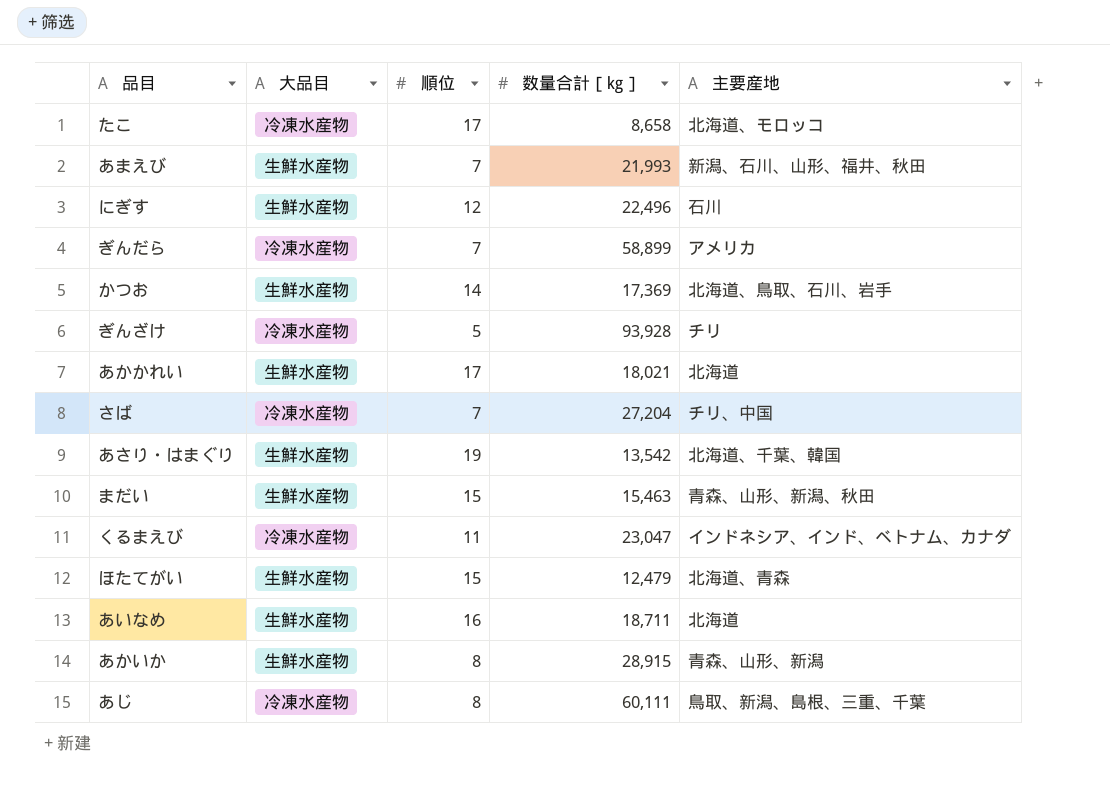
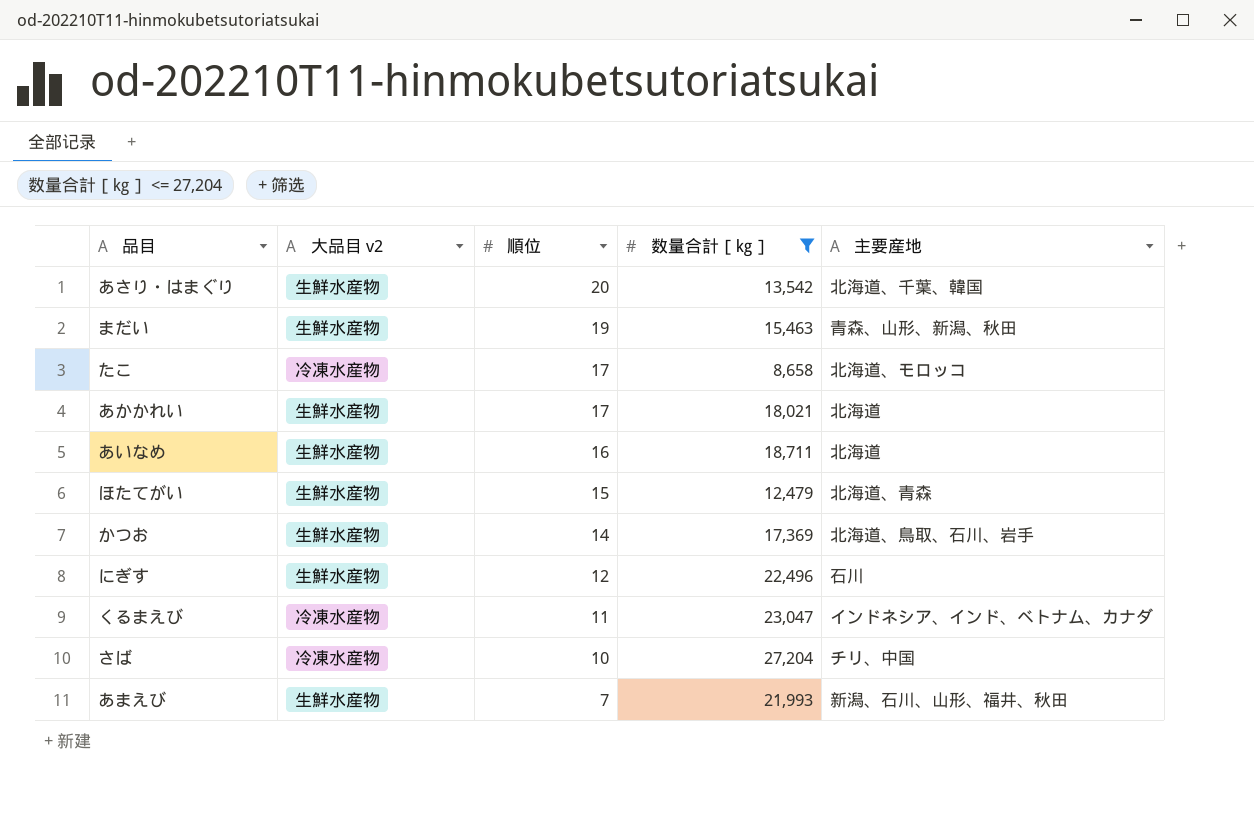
filter: none -> 数量合計［㎏］ <= 27,204
row order: none -> 順位 descending
column name: 大品目 -> 大品目 v2
あさり・はまぐり | 順位: 19 -> 20
まだい | 順位: 15 -> 19
さば | 順位: 7 -> 10

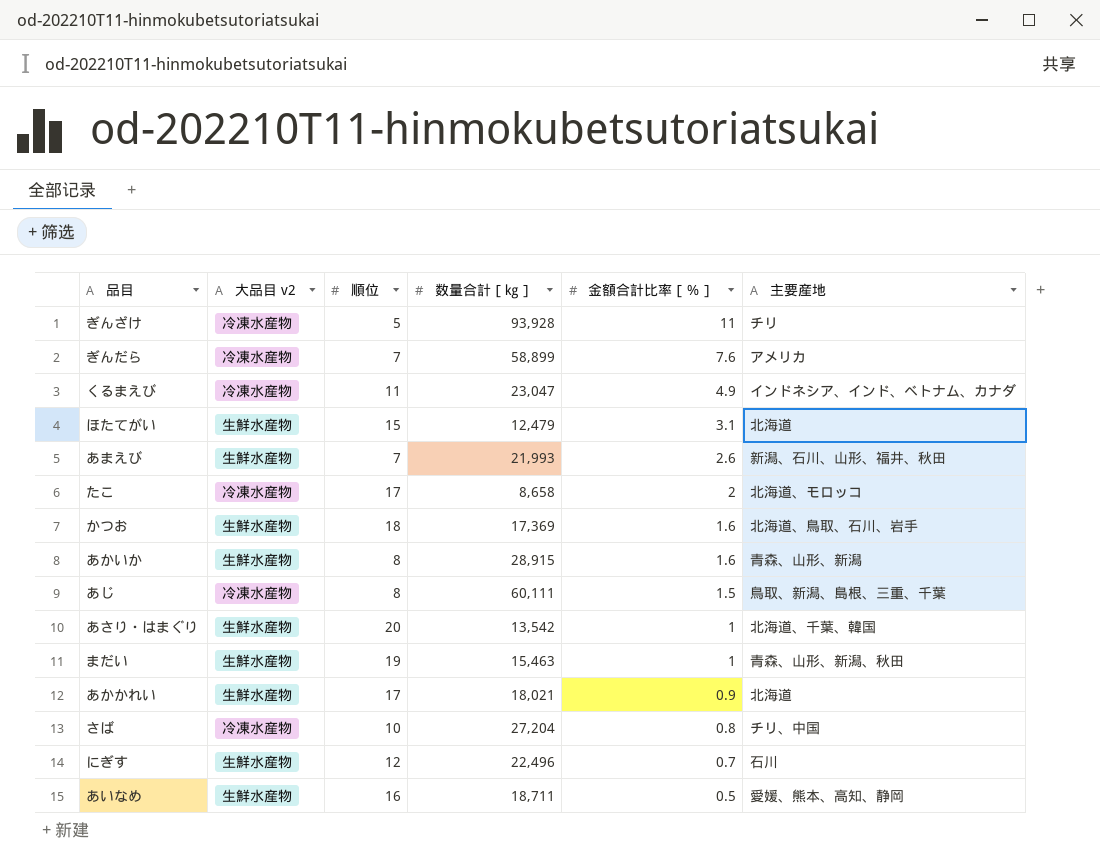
filter: 数量合計［㎏］ <= 27,204 -> none
row order: 順位 descending -> 金額合計比率［％］ descending
column 金額合計比率［％］ | position: none -> 5
ほたてがい | 主要産地: 北海道、青森 -> 北海道
かつお | 順位: 14 -> 18
あいなめ | 主要産地: 北海道 -> 愛媛、熊本、高知、静岡

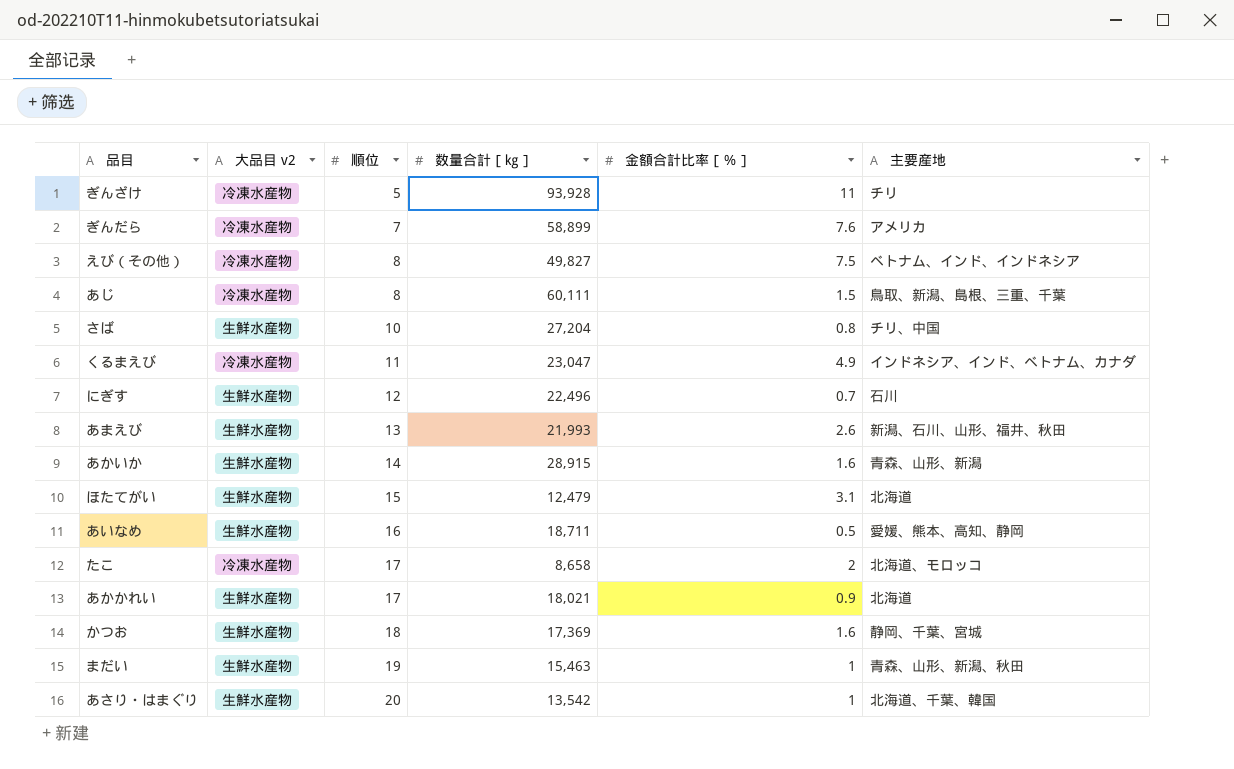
row order: 金額合計比率［％］ descending -> 順位 ascending
row えび（その他）: none -> 冷凍水産物 | 8 | 49,827 | 7.5 | ベトナム、インド、インドネシア
さば | 大品目 v2: 冷凍水産物 -> 生鮮水産物
あまえび | 順位: 7 -> 13
あかいか | 順位: 8 -> 14
かつお | 主要産地: 北海道、鳥取、石川、岩手 -> 静岡、千葉、宮城

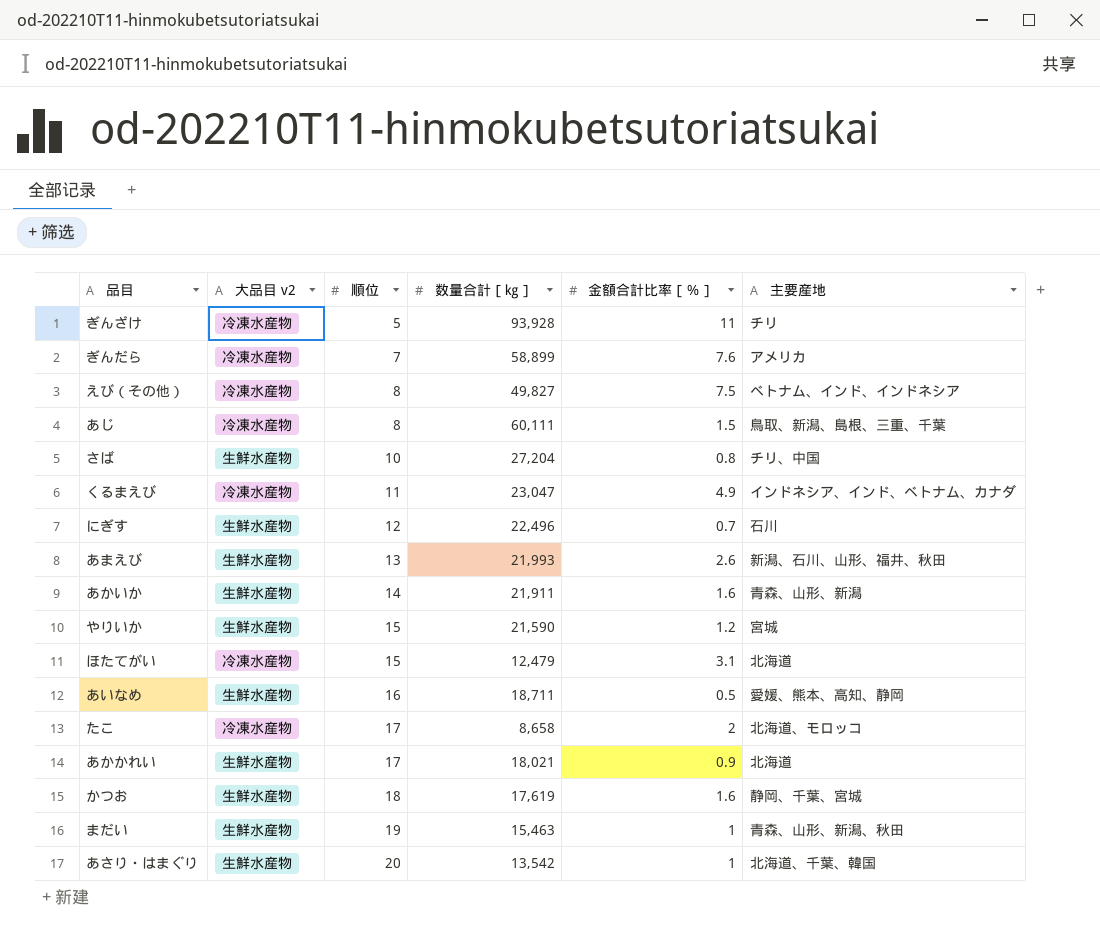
あかいか | 数量合計［㎏］: 28,915 -> 21,911
row やりいか: none -> 生鮮水産物 | 15 | 21,590 | 1.2 | 宮城
ほたてがい | 大品目 v2: 生鮮水産物 -> 冷凍水産物
かつお | 数量合計［㎏］: 17,369 -> 17,619

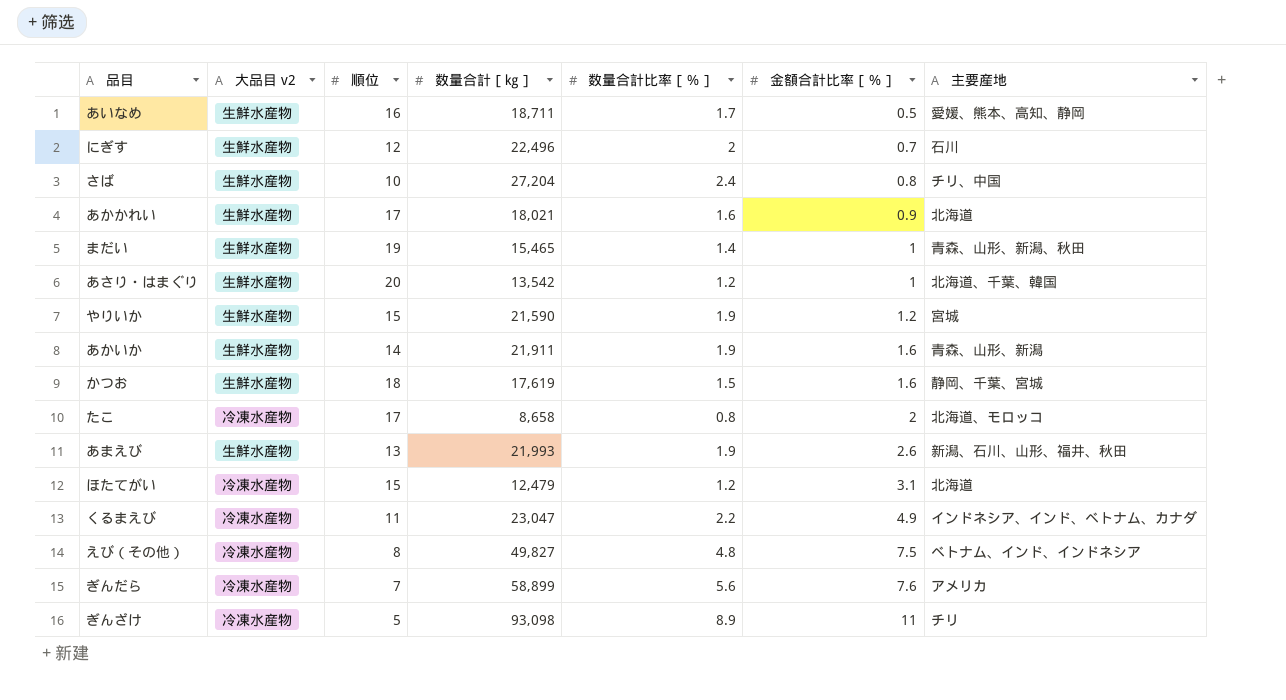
row order: 順位 ascending -> 金額合計比率［％］ ascending
column 数量合計比率［％］ | position: none -> 5
row あじ: 冷凍水産物 | 8 | 60,111 | 1.5 | 鳥取、新潟、島根、三重、千葉 -> none
まだい | 数量合計［㎏］: 15,463 -> 15,465
ぎんざけ | 数量合計［㎏］: 93,928 -> 93,098

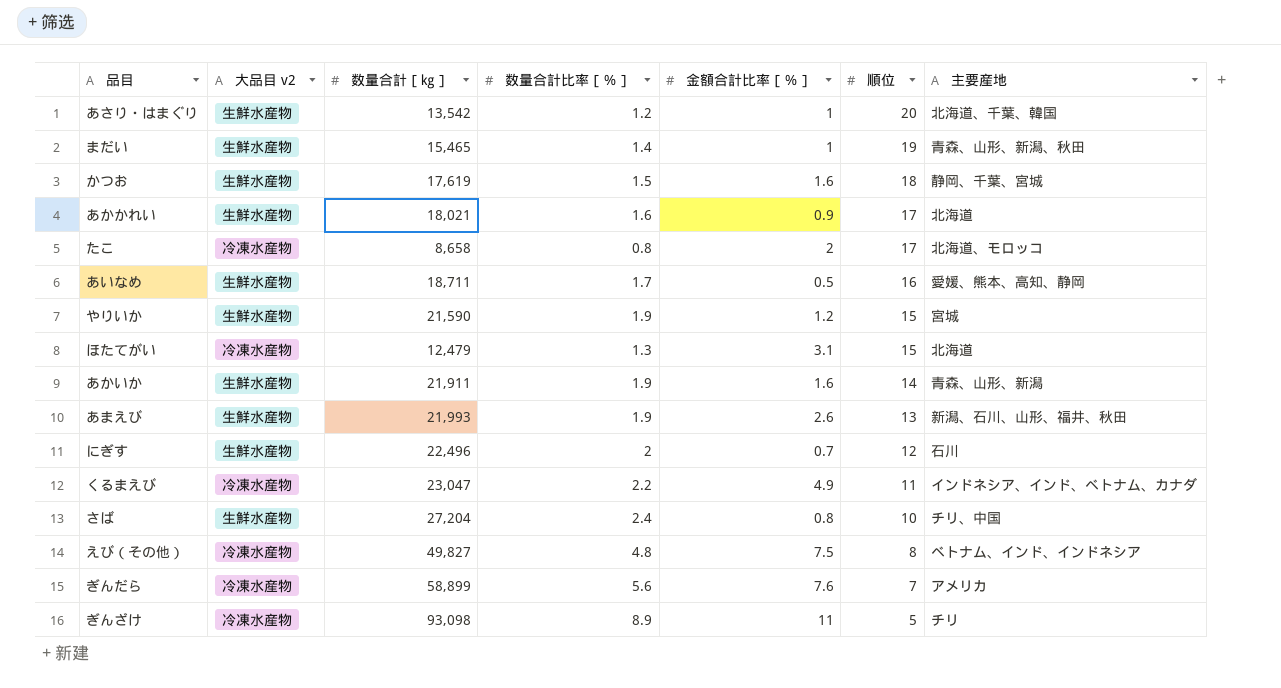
row order: 金額合計比率［％］ ascending -> 順位 descending
column 順位 | position: 3 -> 6
ほたてがい | 数量合計比率［％］: 1.2 -> 1.3

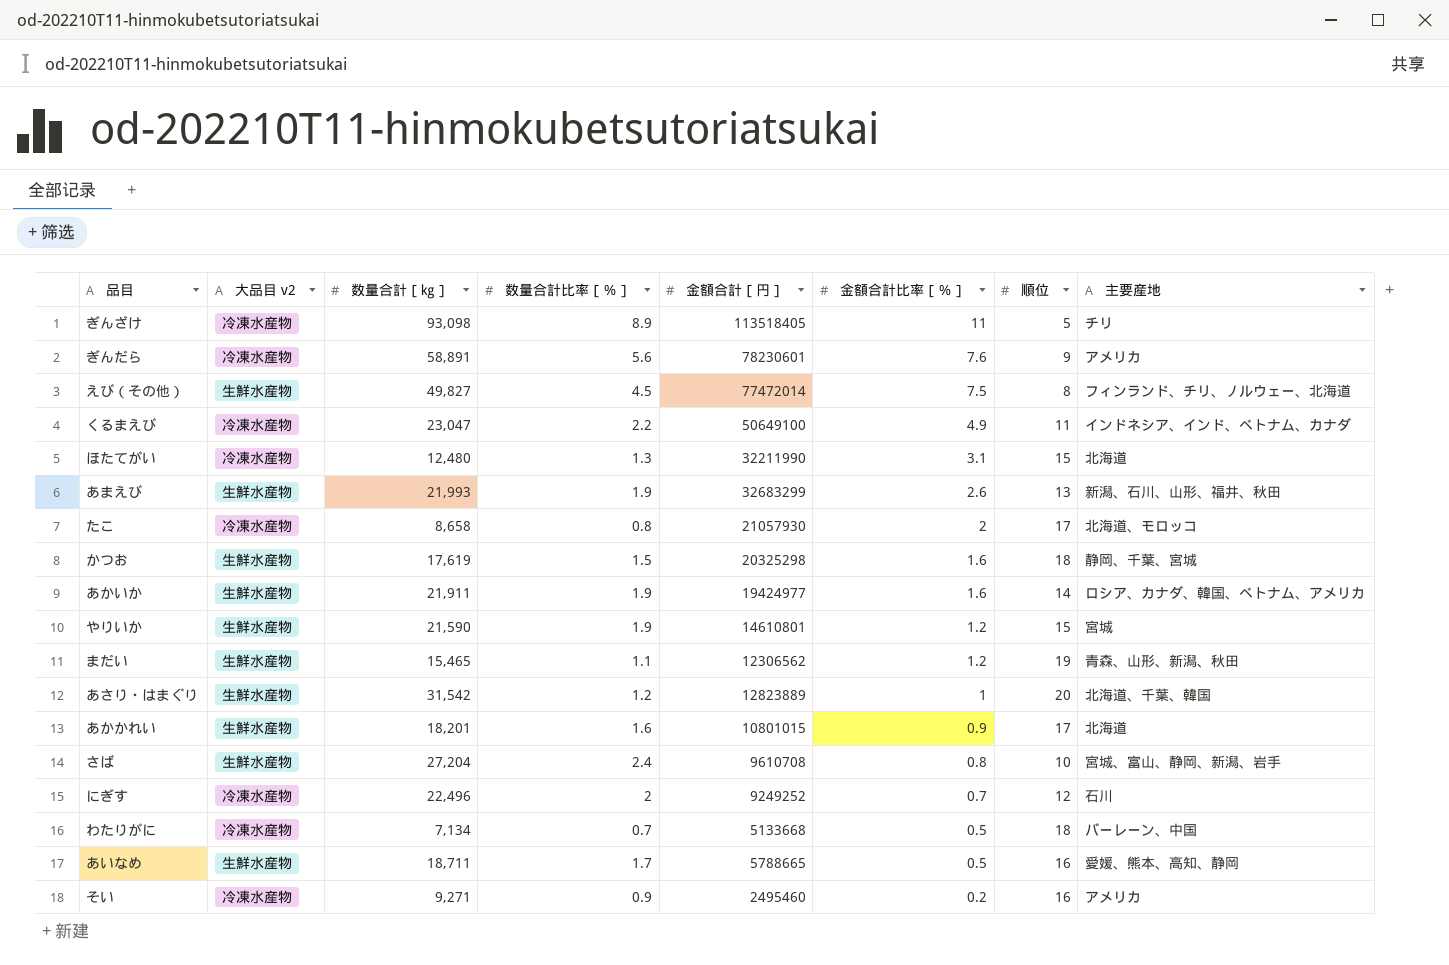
row order: 順位 descending -> 金額合計比率［％］ descending
column 金額合計［円］ | position: none -> 5
ぎんだら | 数量合計［㎏］: 58,899 -> 58,891
ぎんだら | 順位: 7 -> 9
えび（その他） | 大品目 v2: 冷凍水産物 -> 生鮮水産物
えび（その他） | 数量合計比率［％］: 4.8 -> 4.5
えび（その他） | 主要産地: ベトナム、インド、インドネシア -> フィンランド、チリ、ノルウェー、北海道
ほたてがい | 数量合計［㎏］: 12,479 -> 12,480
あかいか | 主要産地: 青森、山形、新潟 -> ロシア、カナダ、韓国、ベトナム、アメリカ
まだい | 数量合計比率［％］: 1.4 -> 1.1
まだい | 金額合計比率［％］: 1 -> 1.2
あさり・はまぐり | 数量合計［㎏］: 13,542 -> 31,542
あかかれい | 数量合計［㎏］: 18,021 -> 18,201
さば | 主要産地: チリ、中国 -> 宮城、富山、静岡、新潟、岩手
にぎす | 大品目 v2: 生鮮水産物 -> 冷凍水産物
row わたりがに: none -> 冷凍水産物 | 7,134 | 0.7 | 5133668 | 0.5 | 18 | バーレーン、中国
row そい: none -> 冷凍水産物 | 9,271 | 0.9 | 2495460 | 0.2 | 16 | アメリカ

